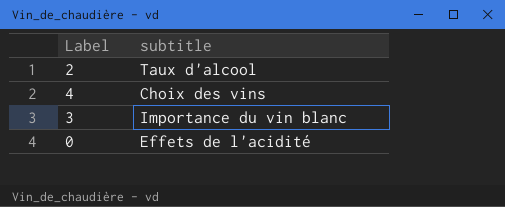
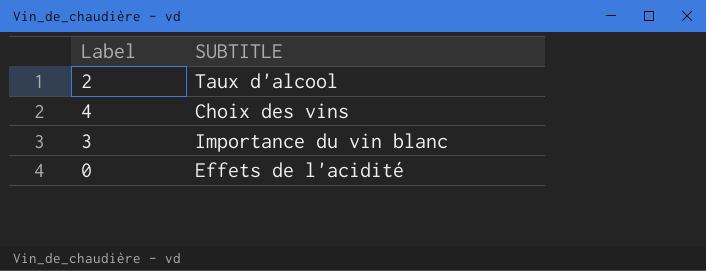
column name: subtitle -> SUBTITLE

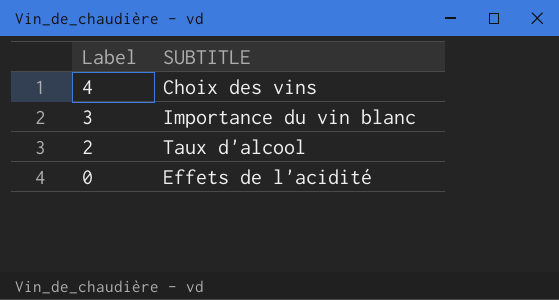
row order: none -> Label descending

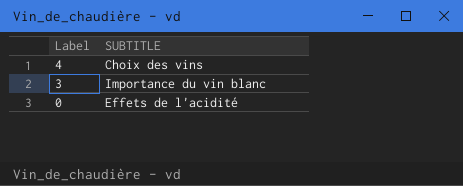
row 2: Taux d'alcool -> none

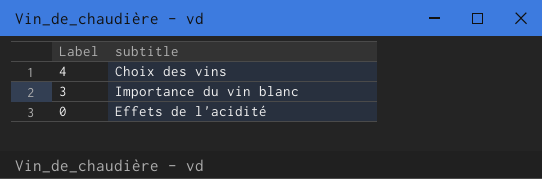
column name: SUBTITLE -> subtitle

